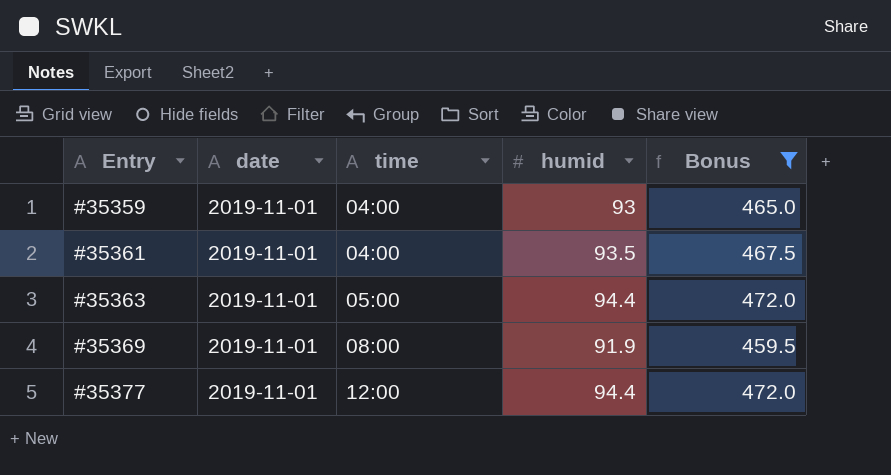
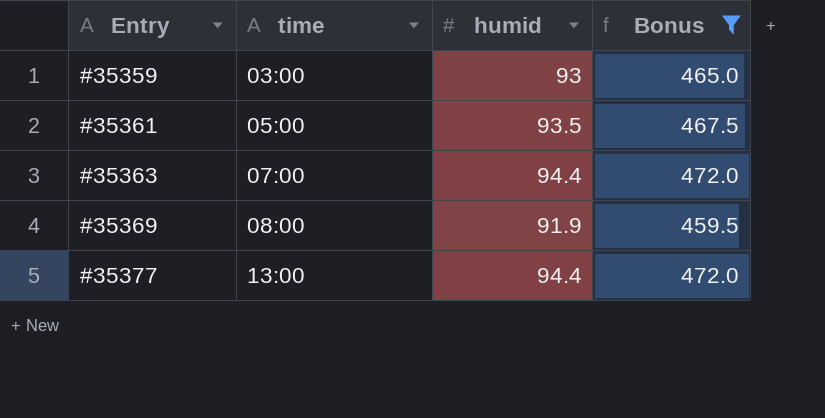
column date | position: 2 -> none
#35359 | time: 04:00 -> 03:00
#35361 | time: 04:00 -> 05:00
#35363 | time: 05:00 -> 07:00
#35377 | time: 12:00 -> 13:00

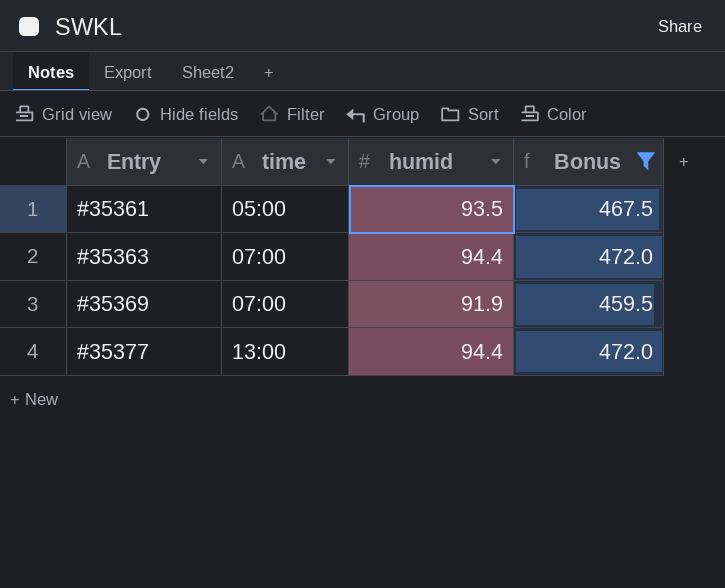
row #35359: 03:00 | 93 | 465.0 -> none
#35369 | time: 08:00 -> 07:00

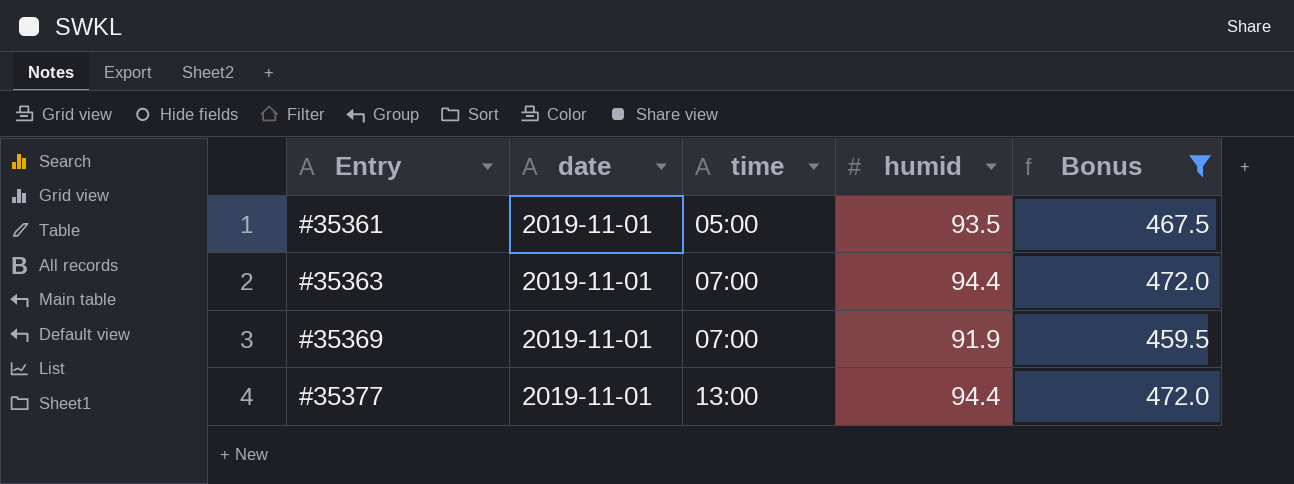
column date | position: none -> 2

